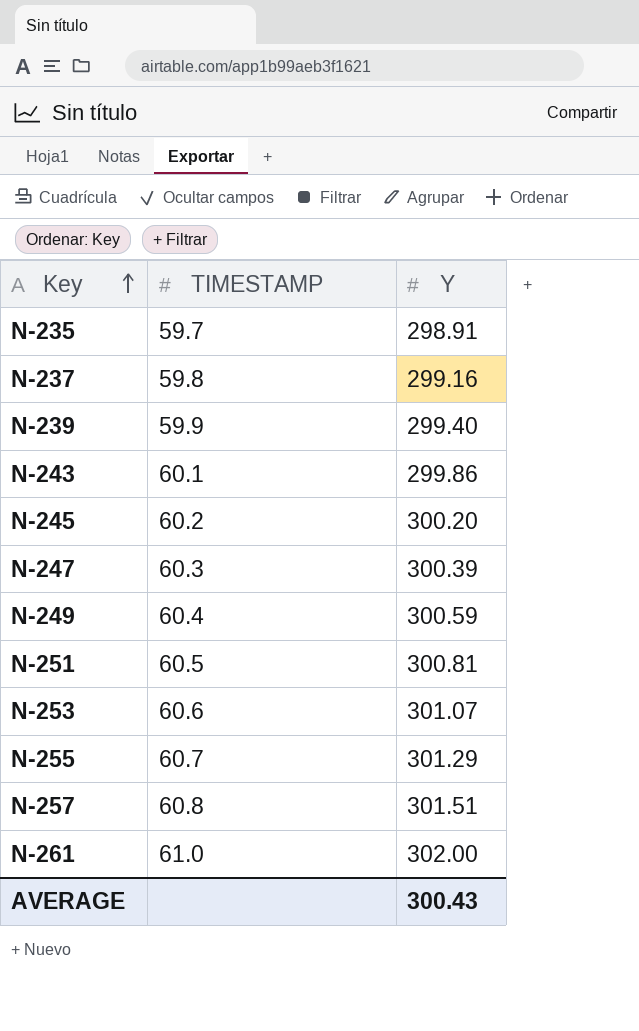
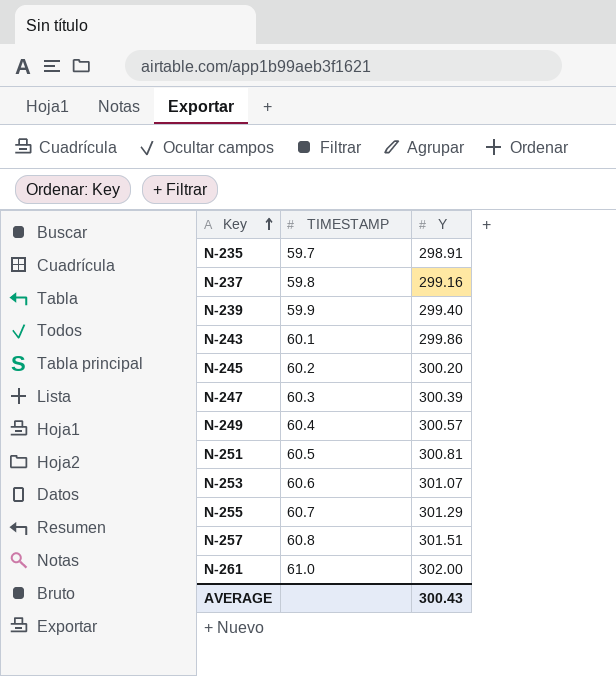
N-249 | Y: 300.59 -> 300.57

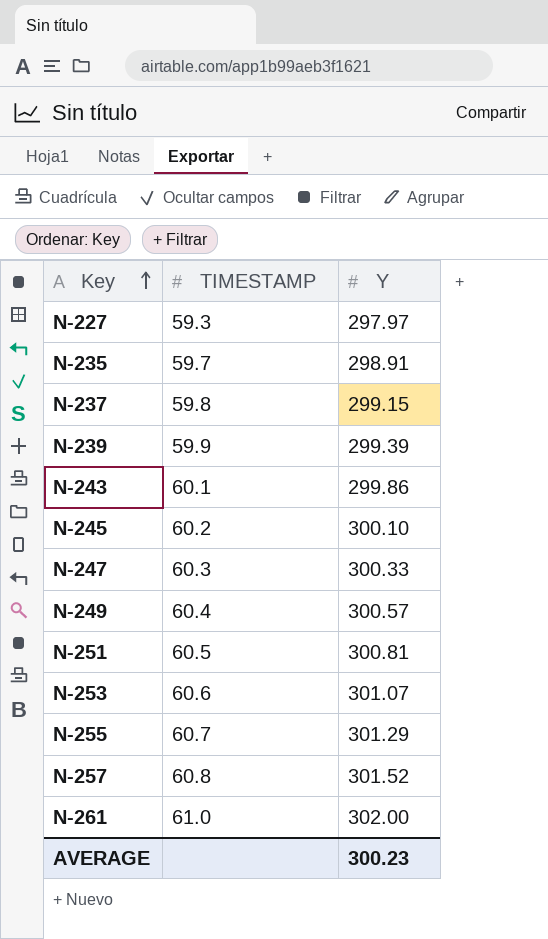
row N-227: none -> 59.3 | 297.97
N-237 | Y: 299.16 -> 299.15
N-239 | Y: 299.40 -> 299.39
N-245 | Y: 300.20 -> 300.10
N-247 | Y: 300.39 -> 300.33
N-257 | Y: 301.51 -> 301.52
AVERAGE | Y: 300.43 -> 300.23

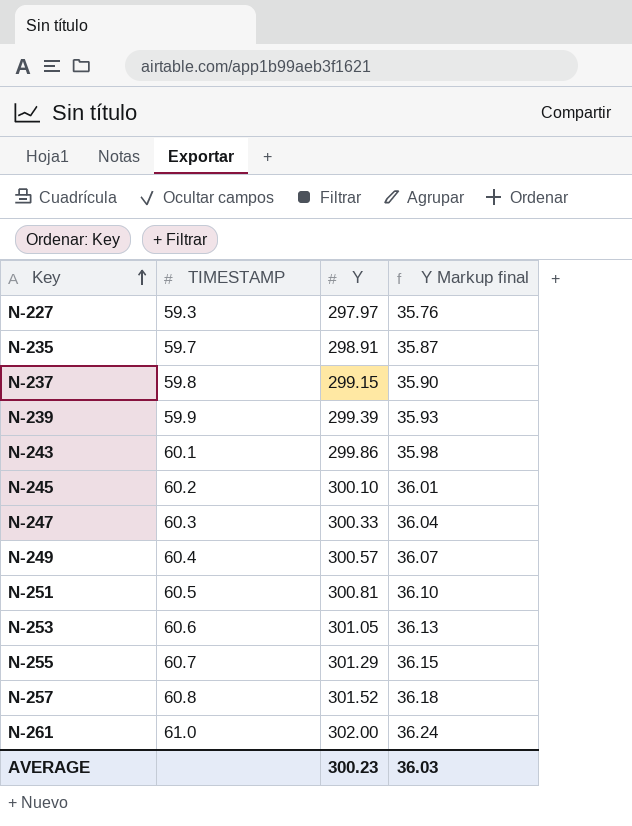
column Y Markup final | formula: none -> [Y] * 0.12
N-253 | Y: 301.07 -> 301.05

